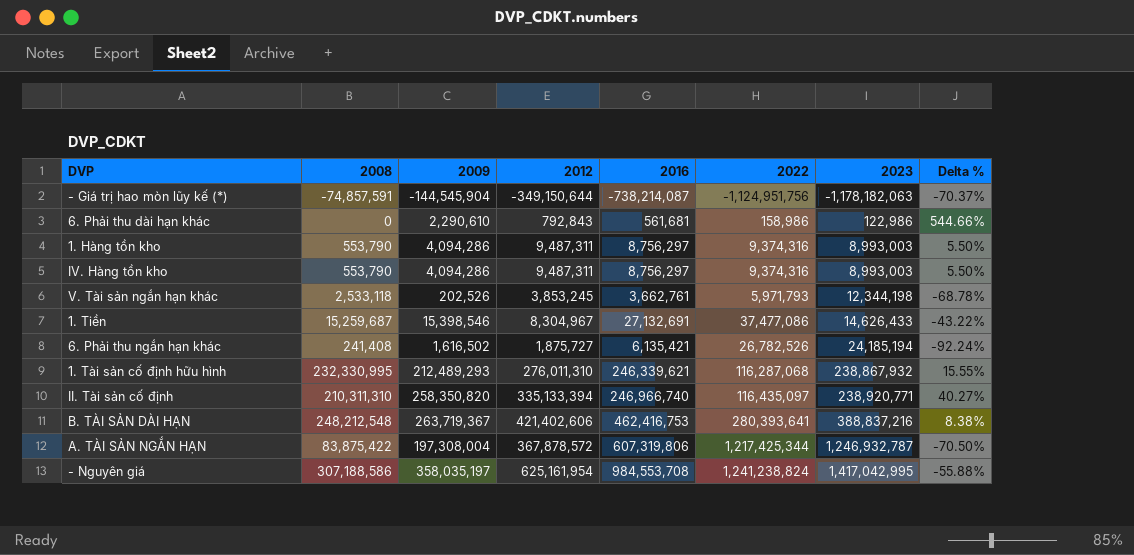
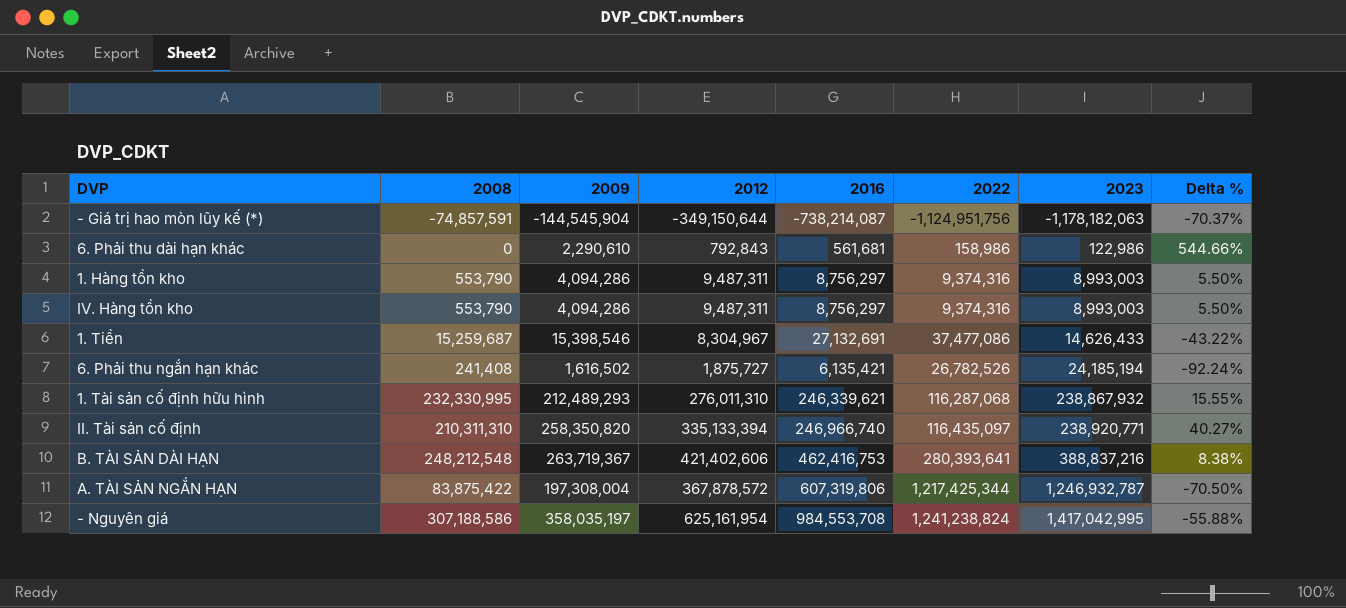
row V. Tài sản ngắn hạn khác: 2,533,118 | 202,526 | 3,853,245 | 3,662,761 | 5,971,793 | 12,344,198 | -68.78% -> none

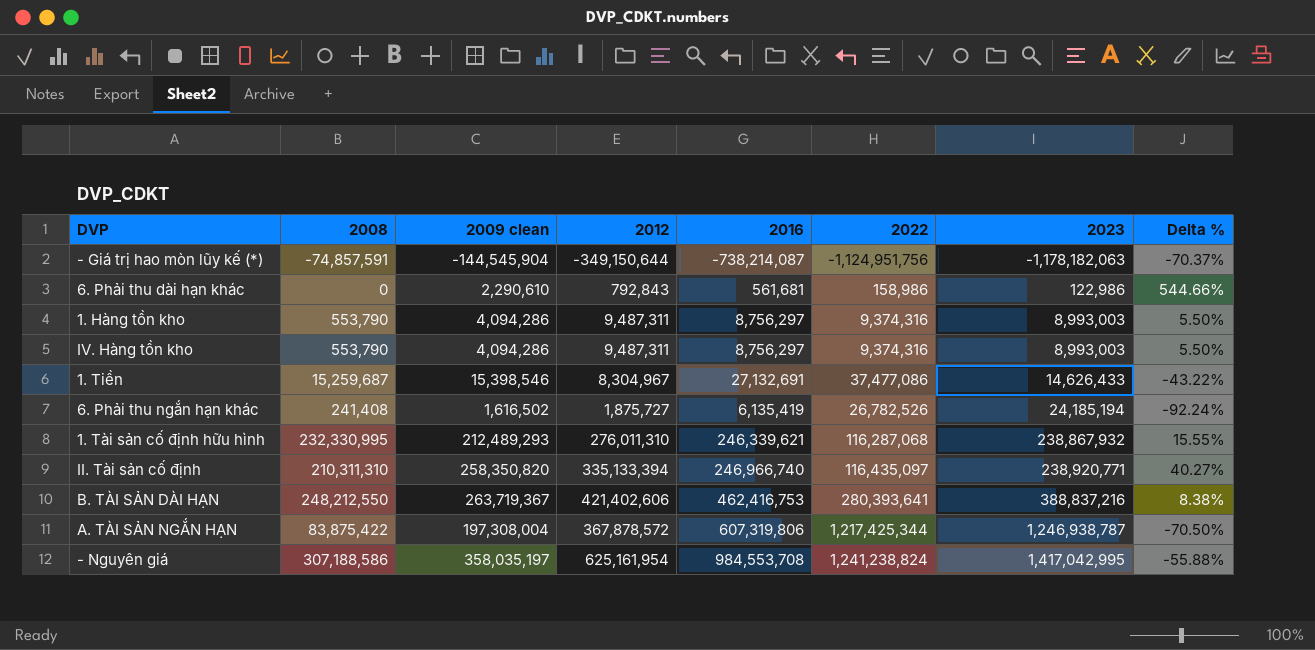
column name: 2009 -> 2009 clean
6. Phải thu ngắn hạn khác | 2016: 6,135,421 -> 6,135,419
B. TÀI SẢN DÀI HẠN | 2008: 248,212,548 -> 248,212,550
A. TÀI SẢN NGẮN HẠN | 2023: 1,246,932,787 -> 1,246,938,787

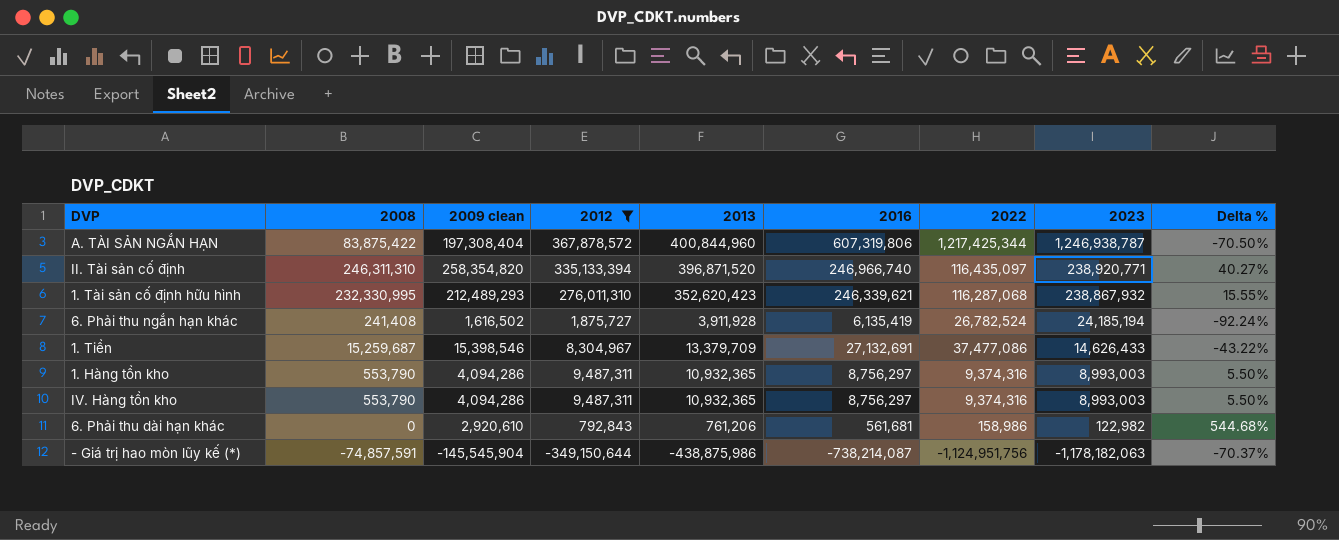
filter: none -> 2012 <= 367,878,572
row order: 2023 ascending -> 2023 descending
column 2013 | position: none -> 5
A. TÀI SẢN NGẮN HẠN | 2009 clean: 197,308,004 -> 197,308,404
II. Tài sản cố định | 2008: 210,311,310 -> 246,311,310
II. Tài sản cố định | 2009 clean: 258,350,820 -> 258,354,820
6. Phải thu ngắn hạn khác | 2022: 26,782,526 -> 26,782,524
6. Phải thu dài hạn khác | 2009 clean: 2,290,610 -> 2,920,610
6. Phải thu dài hạn khác | 2023: 122,986 -> 122,982
6. Phải thu dài hạn khác | Delta %: 544.66% -> 544.68%
- Giá trị hao mòn lũy kế (*) | 2009 clean: -144,545,904 -> -145,545,904

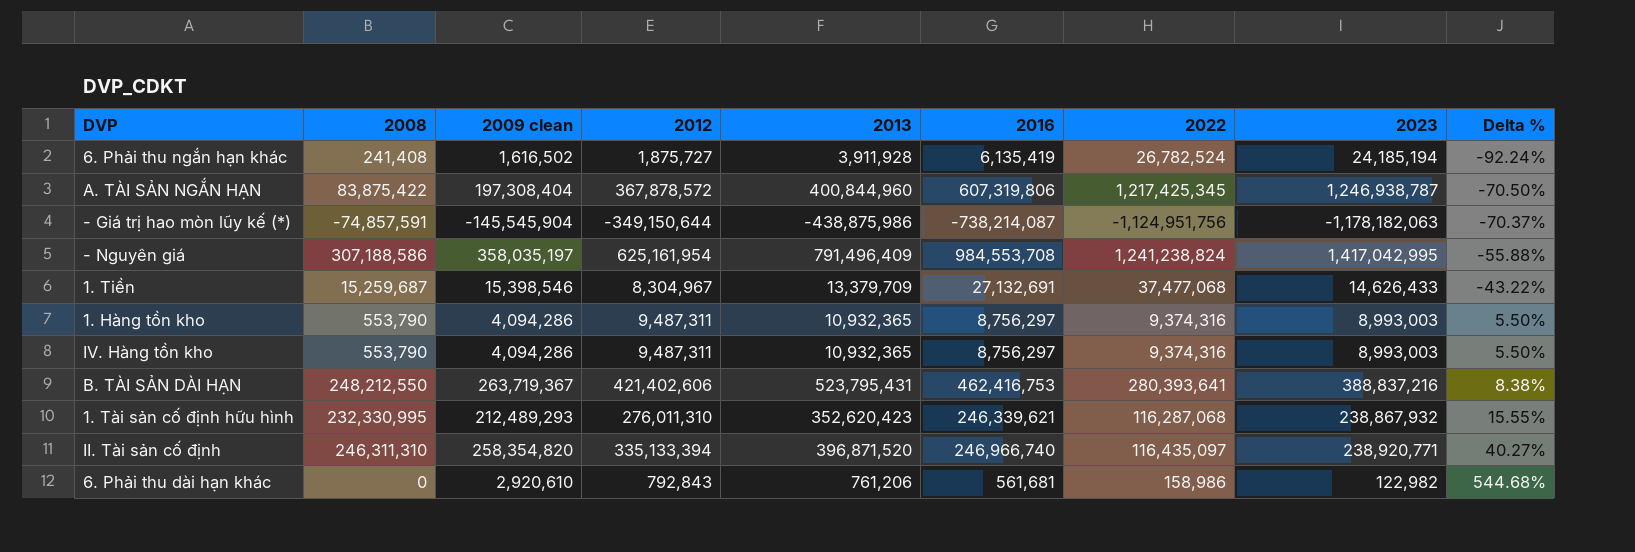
filter: 2012 <= 367,878,572 -> none
row order: 2023 descending -> Delta % ascending
A. TÀI SẢN NGẮN HẠN | 2022: 1,217,425,344 -> 1,217,425,345
1. Tiền | 2022: 37,477,086 -> 37,477,068

